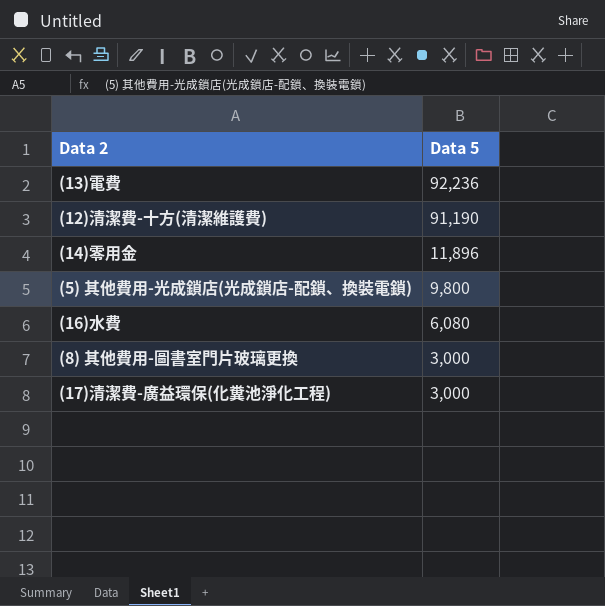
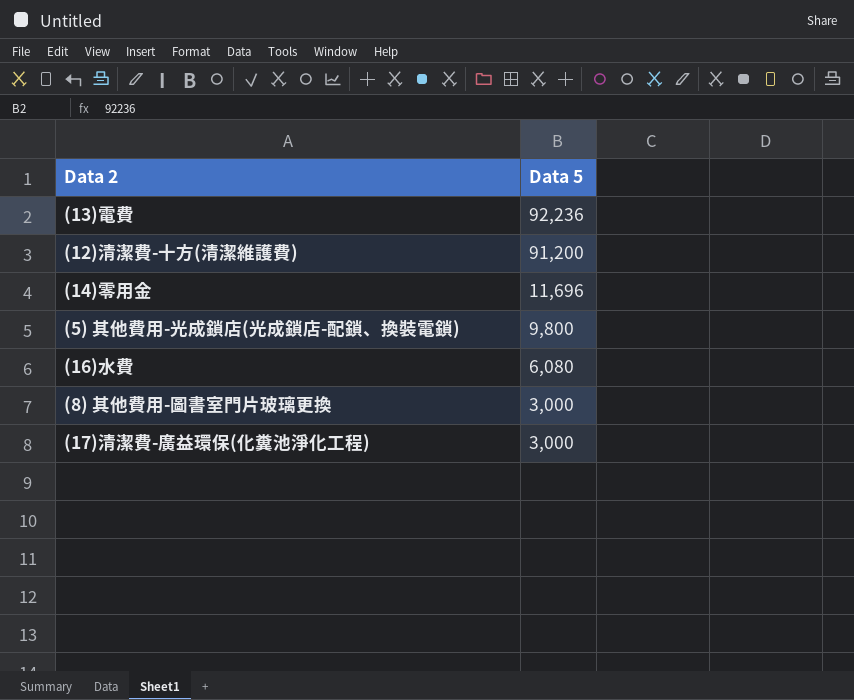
(12)清潔費-十方(清潔維護費) | Data 5: 91,190 -> 91,200
(14)零用金 | Data 5: 11,896 -> 11,696

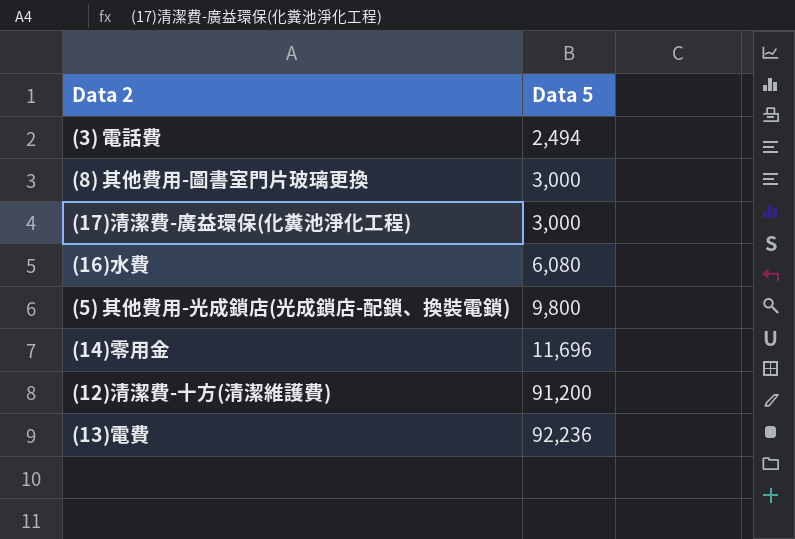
row order: Data 5 descending -> Data 5 ascending
row (3) 電話費: none -> 2,494

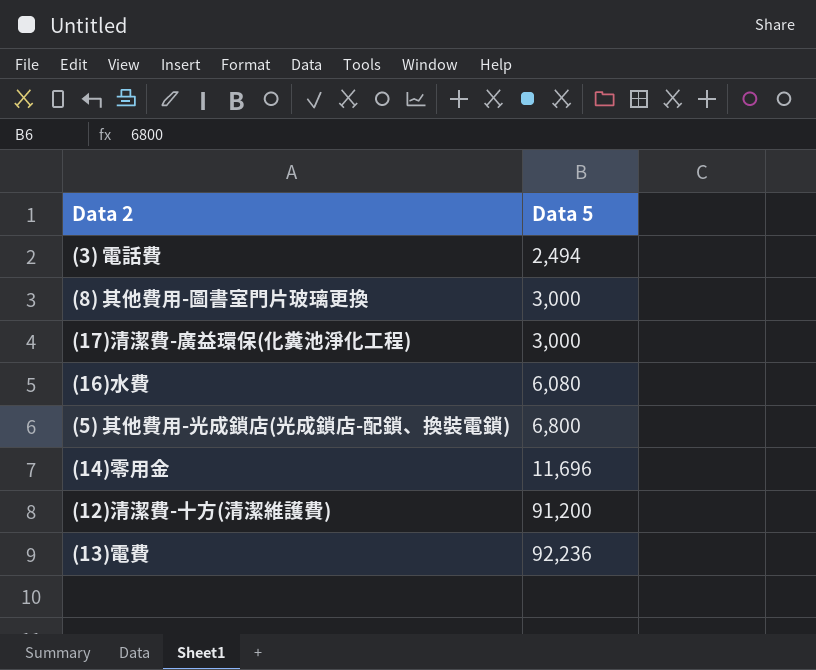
(5) 其他費用-光成鎖店(光成鎖店-配鎖、換裝電鎖) | Data 5: 9,800 -> 6,800

